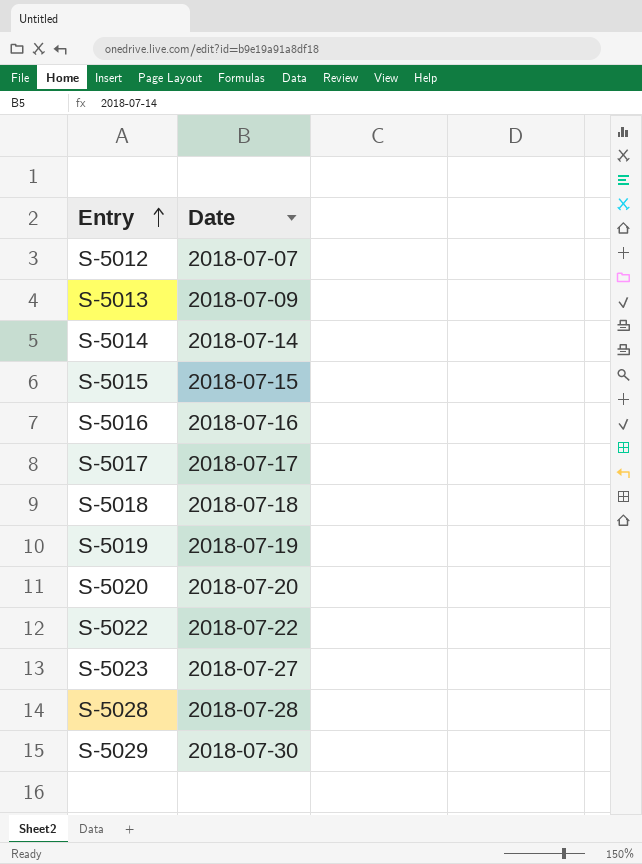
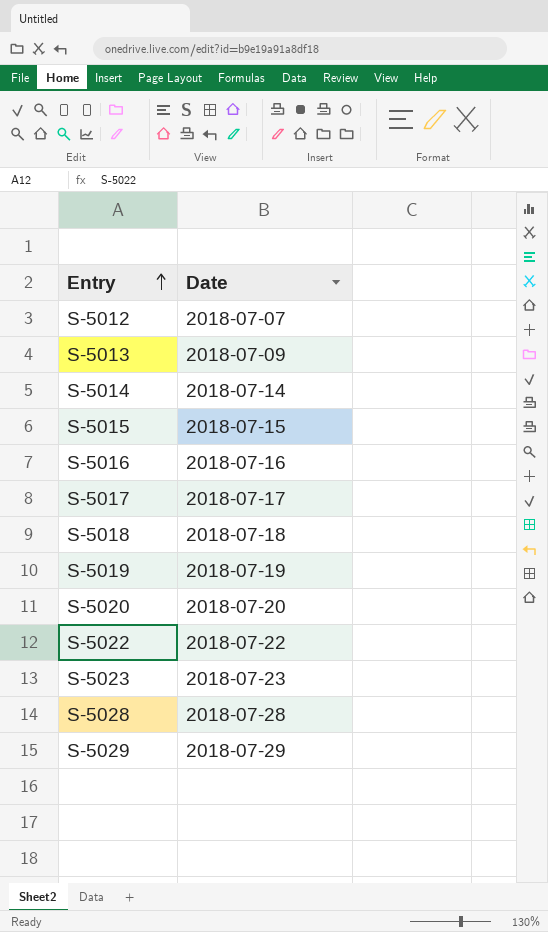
S-5023 | Date: 2018-07-27 -> 2018-07-23
S-5029 | Date: 2018-07-30 -> 2018-07-29

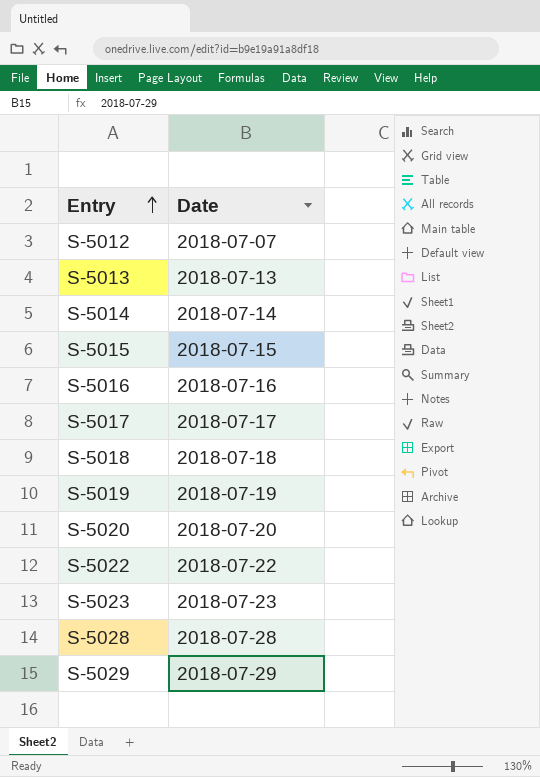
S-5013 | Date: 2018-07-09 -> 2018-07-13

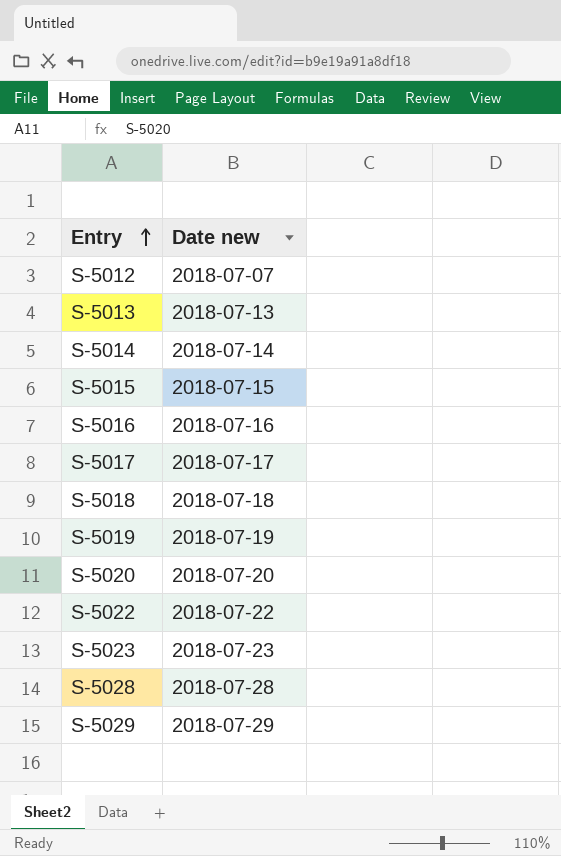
column name: Date -> Date new

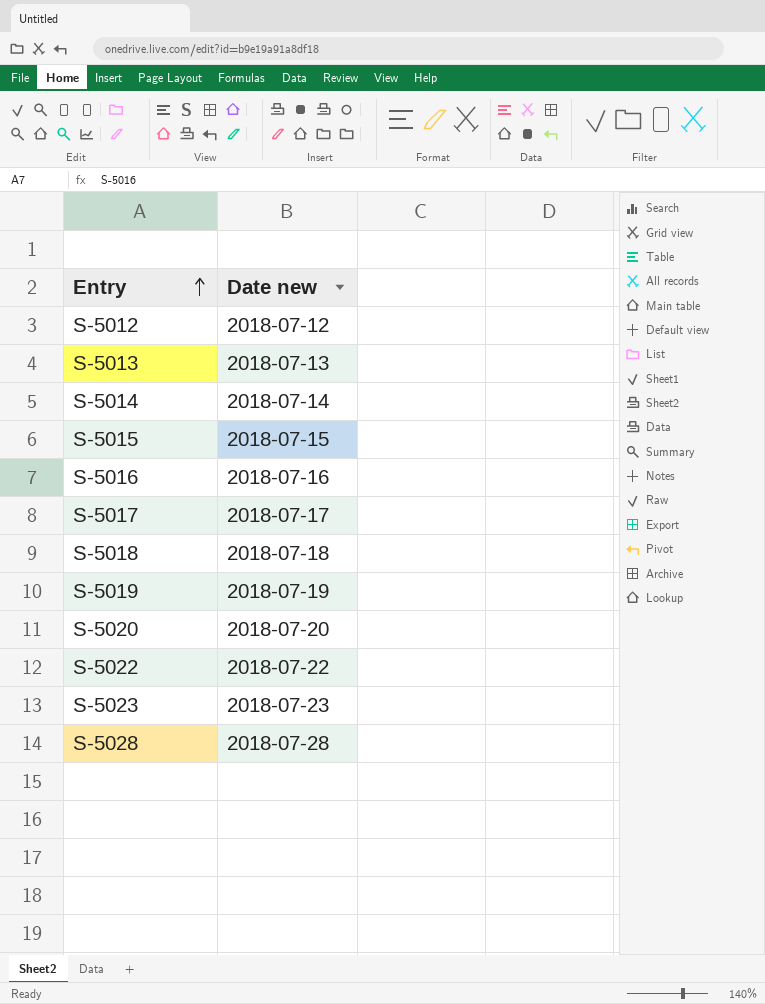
row S-5029: 2018-07-29 -> none
S-5012 | Date new: 2018-07-07 -> 2018-07-12

